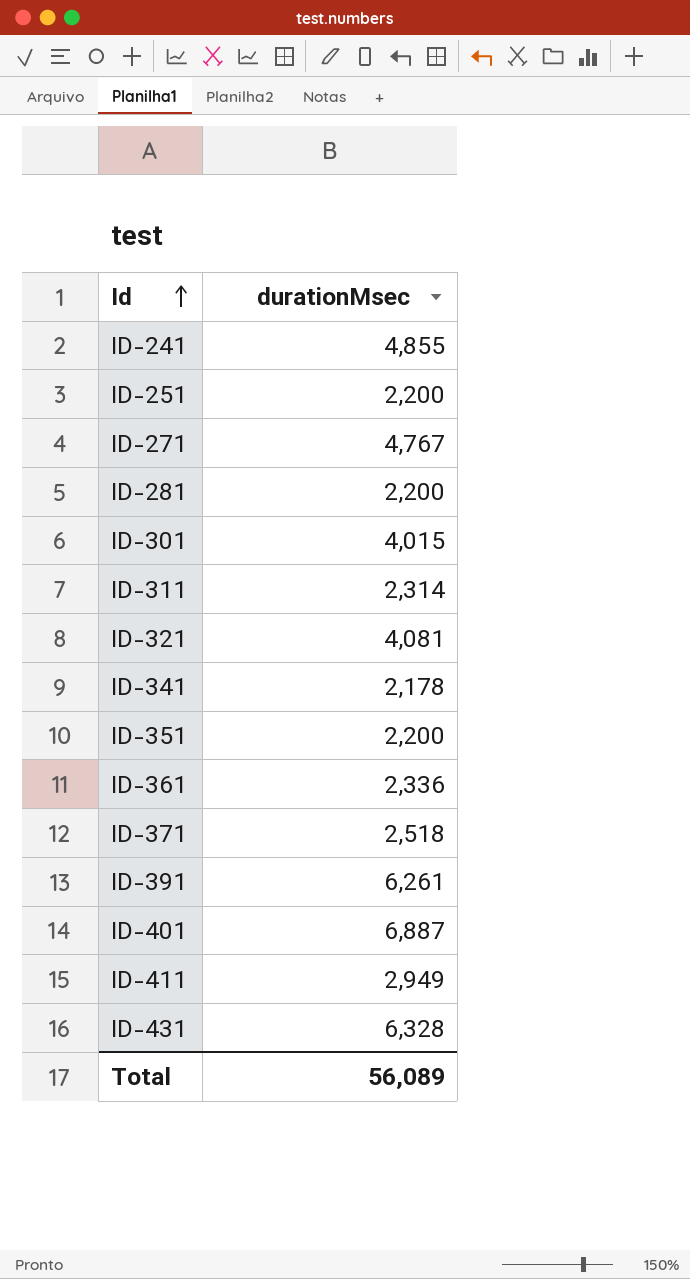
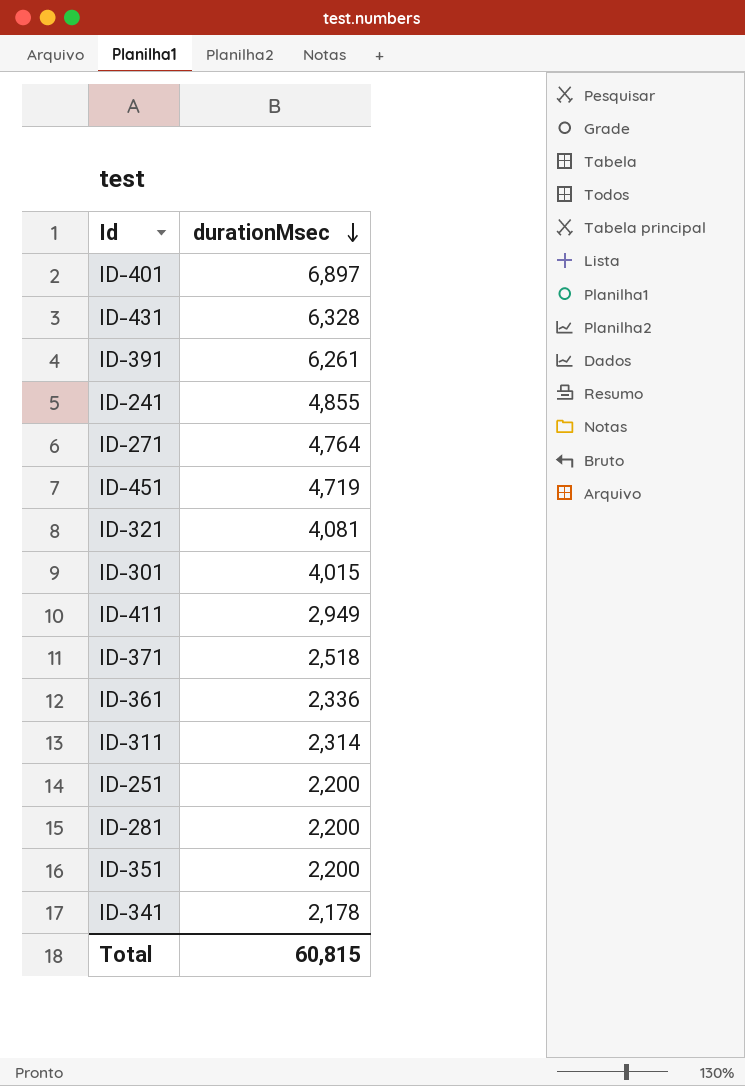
row order: Id ascending -> durationMsec descending
ID-401 | durationMsec: 6,887 -> 6,897
ID-271 | durationMsec: 4,767 -> 4,764
row ID-451: none -> 4,719
Total | durationMsec: 56,089 -> 60,815

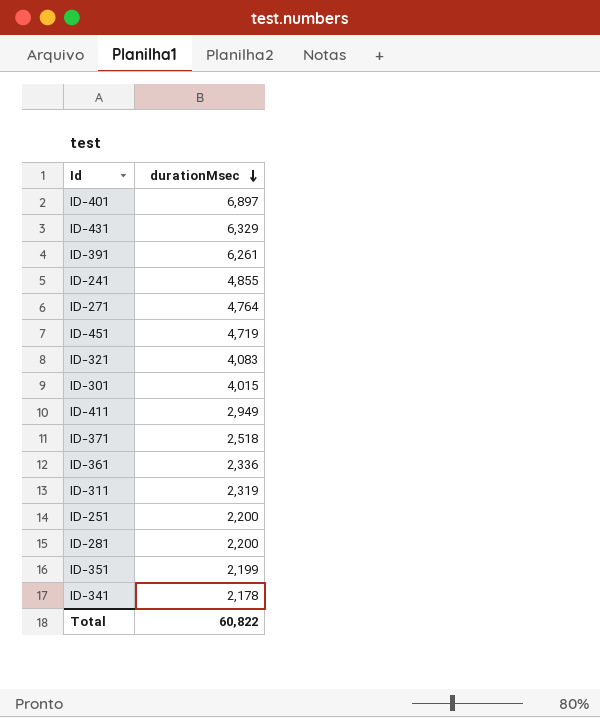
ID-431 | durationMsec: 6,328 -> 6,329
ID-321 | durationMsec: 4,081 -> 4,083
ID-311 | durationMsec: 2,314 -> 2,319
ID-351 | durationMsec: 2,200 -> 2,199
Total | durationMsec: 60,815 -> 60,822

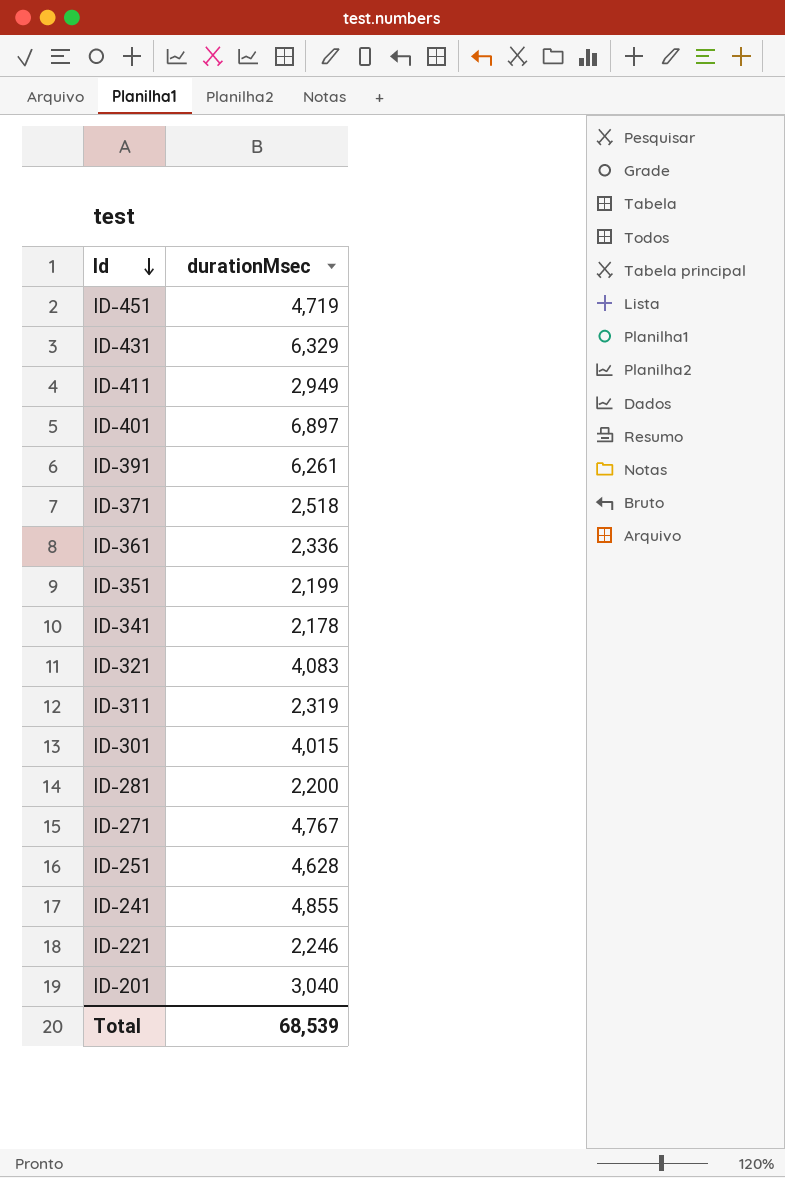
row order: durationMsec descending -> Id descending
ID-271 | durationMsec: 4,764 -> 4,767
ID-251 | durationMsec: 2,200 -> 4,628
row ID-221: none -> 2,246
row ID-201: none -> 3,040
Total | durationMsec: 60,822 -> 68,539

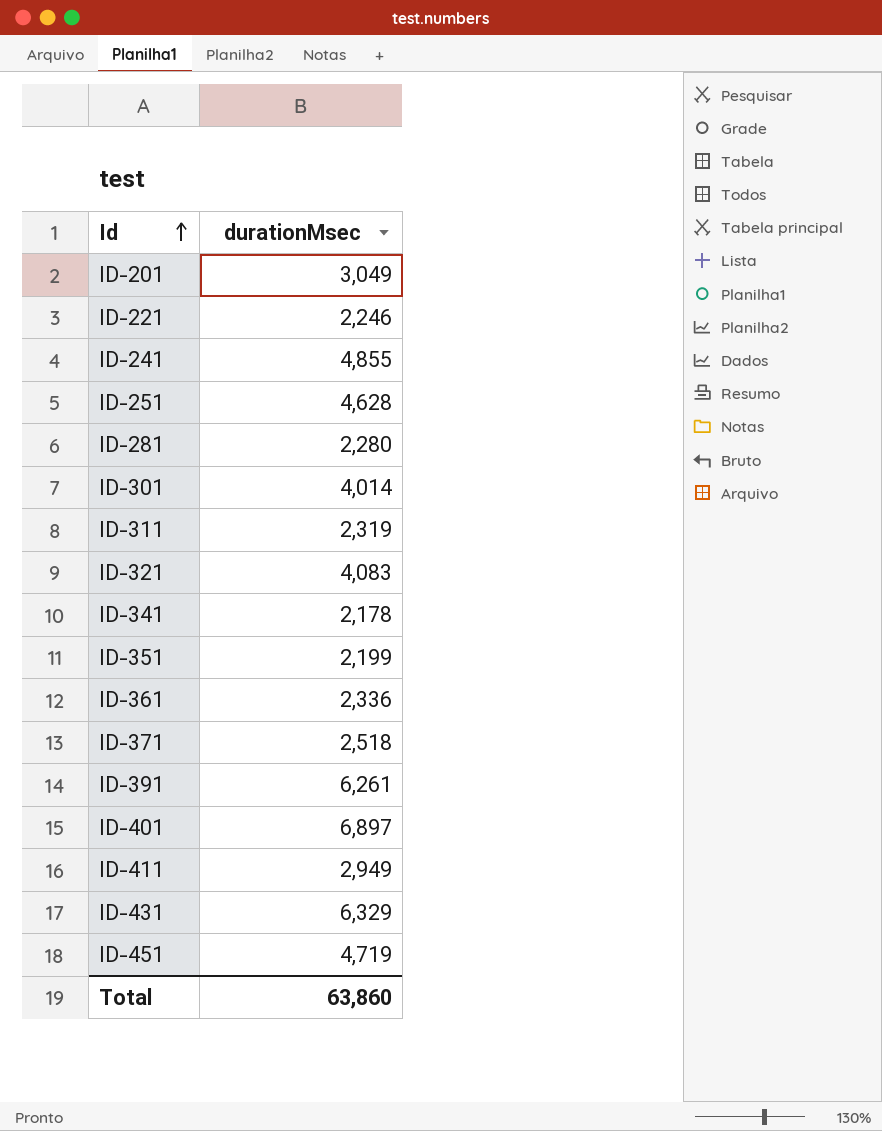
row order: Id descending -> Id ascending
row ID-271: 4,767 -> none
ID-201 | durationMsec: 3,040 -> 3,049
ID-281 | durationMsec: 2,200 -> 2,280
ID-301 | durationMsec: 4,015 -> 4,014
Total | durationMsec: 68,539 -> 63,860

